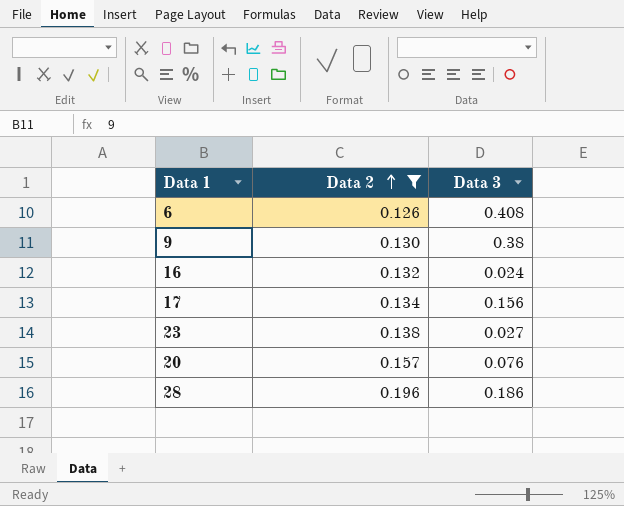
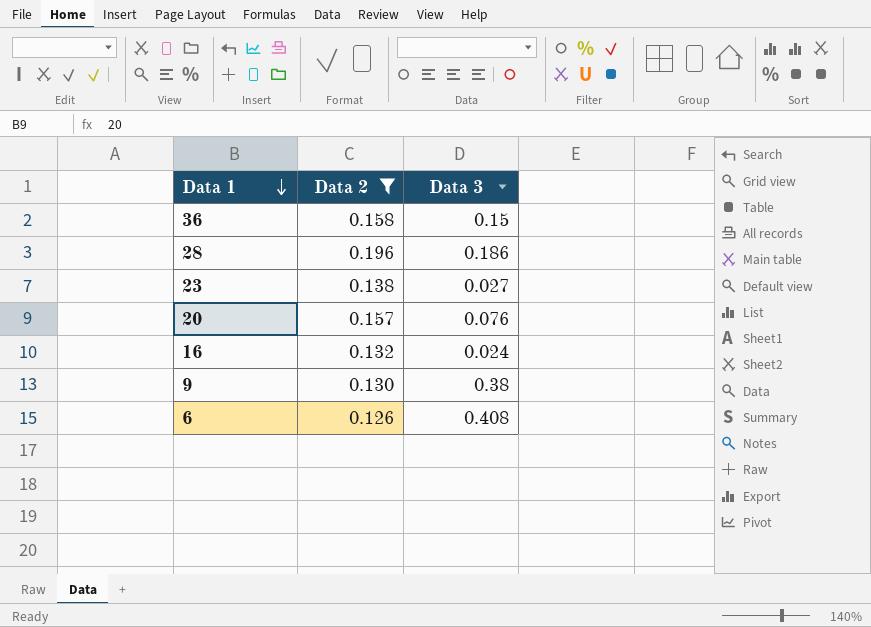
row order: Data 2 ascending -> Data 1 descending
row 17: 0.134 | 0.156 -> none
row 36: none -> 0.158 | 0.15

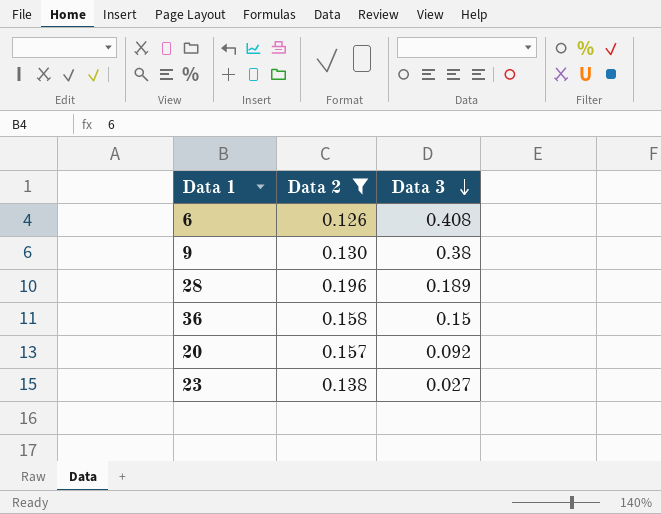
row order: Data 1 descending -> Data 3 descending
row 16: 0.132 | 0.024 -> none
28 | Data 3: 0.186 -> 0.189
20 | Data 3: 0.076 -> 0.092

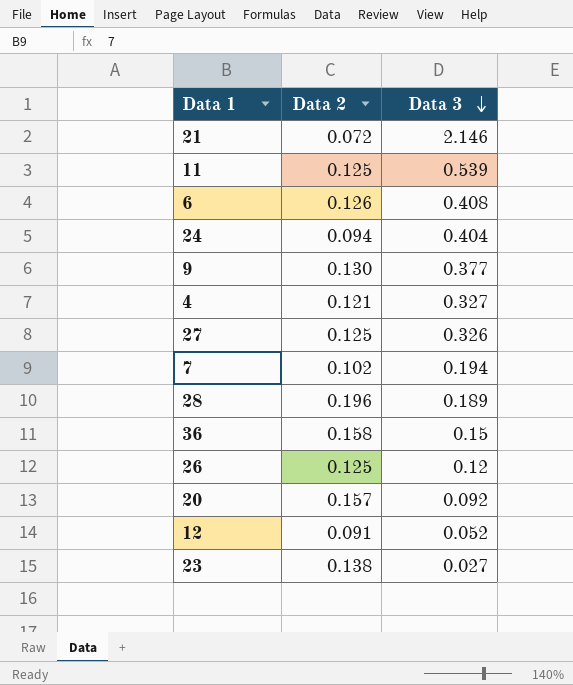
filter: Data 2 >= 0.126 -> none
9 | Data 3: 0.38 -> 0.377

